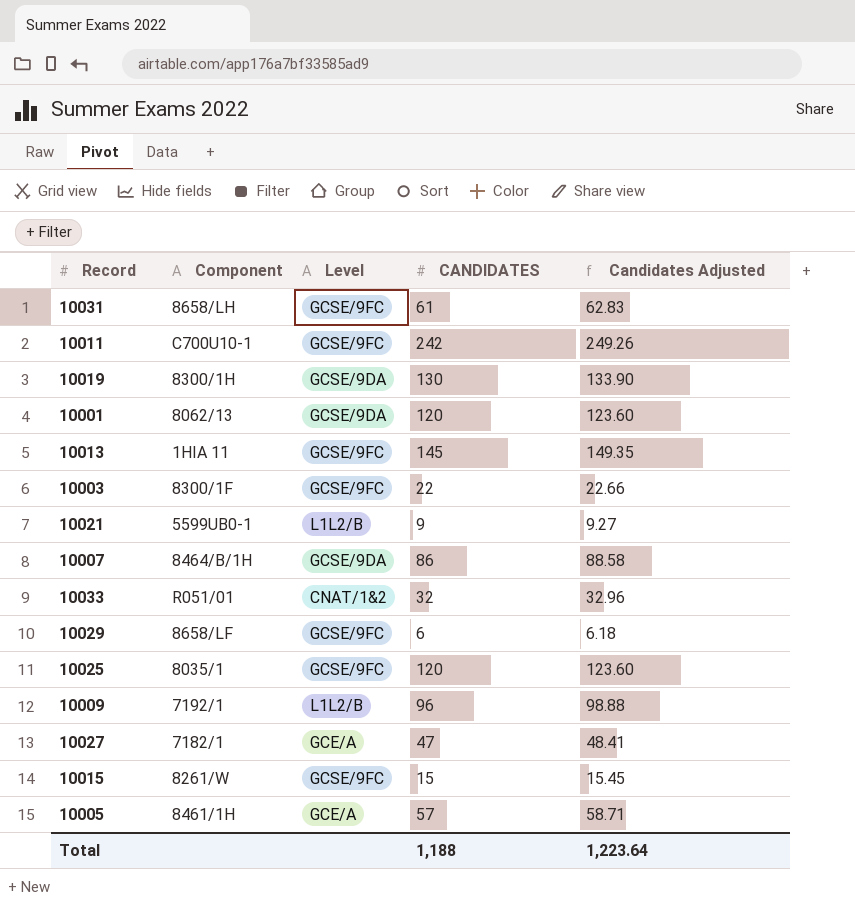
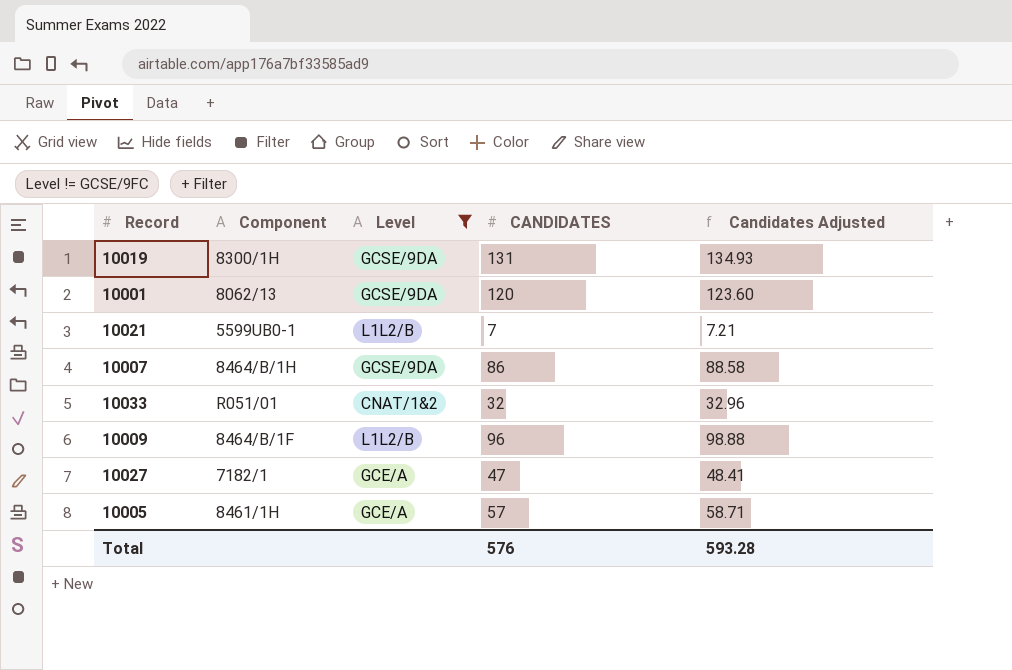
filter: none -> Level != GCSE/9FC
10019 | CANDIDATES: 130 -> 131
10019 | Candidates Adjusted: 133.90 -> 134.93
10021 | CANDIDATES: 9 -> 7
10021 | Candidates Adjusted: 9.27 -> 7.21
10009 | Component: 7192/1 -> 8464/B/1F
Total | CANDIDATES: 1,188 -> 576
Total | Candidates Adjusted: 1,223.64 -> 593.28

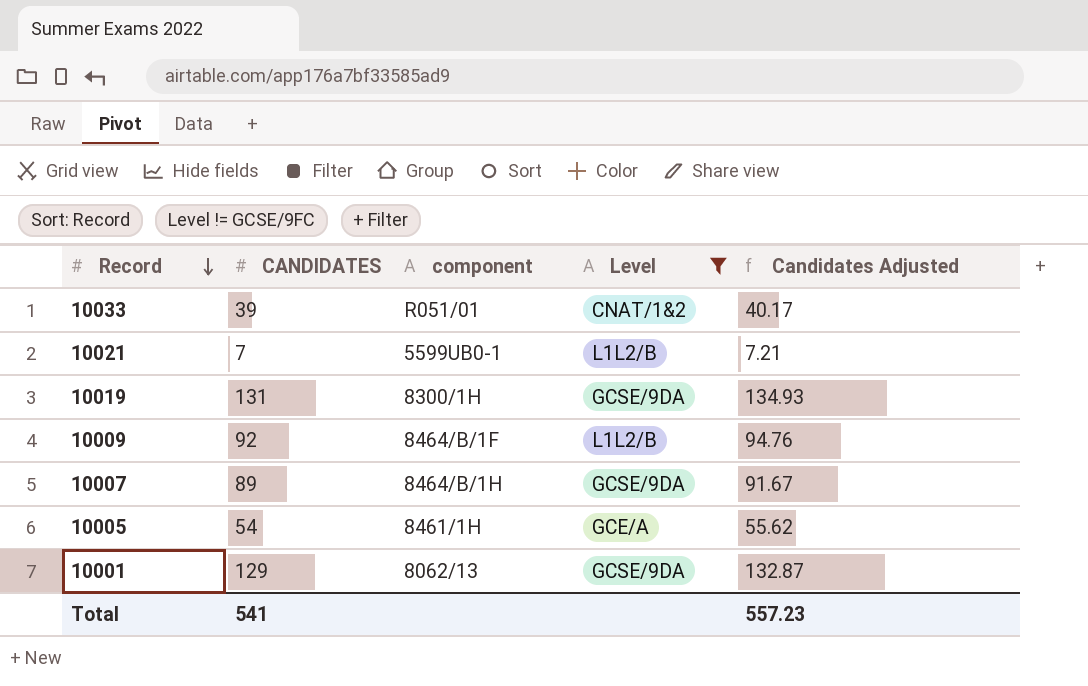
row order: none -> Record descending
column CANDIDATES | position: 4 -> 2
column name: Component -> component
row 10027: 7182/1 | GCE/A | 47 | 48.41 -> none
10033 | CANDIDATES: 32 -> 39
10033 | Candidates Adjusted: 32.96 -> 40.17
10009 | CANDIDATES: 96 -> 92
10009 | Candidates Adjusted: 98.88 -> 94.76
10007 | CANDIDATES: 86 -> 89
10007 | Candidates Adjusted: 88.58 -> 91.67
10005 | CANDIDATES: 57 -> 54
10005 | Candidates Adjusted: 58.71 -> 55.62
10001 | CANDIDATES: 120 -> 129
10001 | Candidates Adjusted: 123.60 -> 132.87
Total | CANDIDATES: 576 -> 541
Total | Candidates Adjusted: 593.28 -> 557.23

